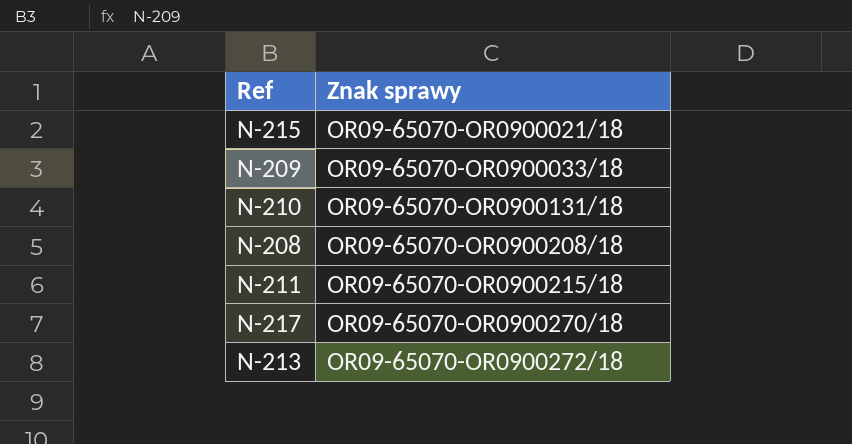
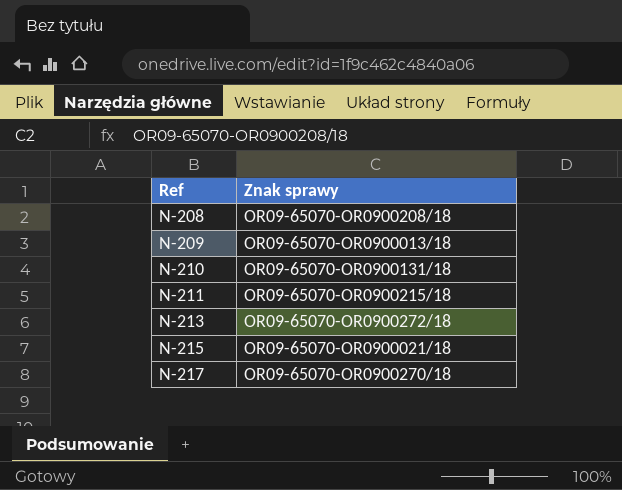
row order: Znak sprawy ascending -> Ref ascending
N-209 | Znak sprawy: OR09-65070-OR0900033/18 -> OR09-65070-OR0900013/18

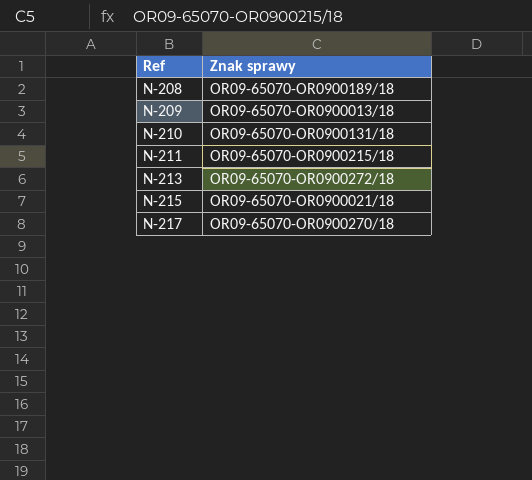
N-208 | Znak sprawy: OR09-65070-OR0900208/18 -> OR09-65070-OR0900189/18

